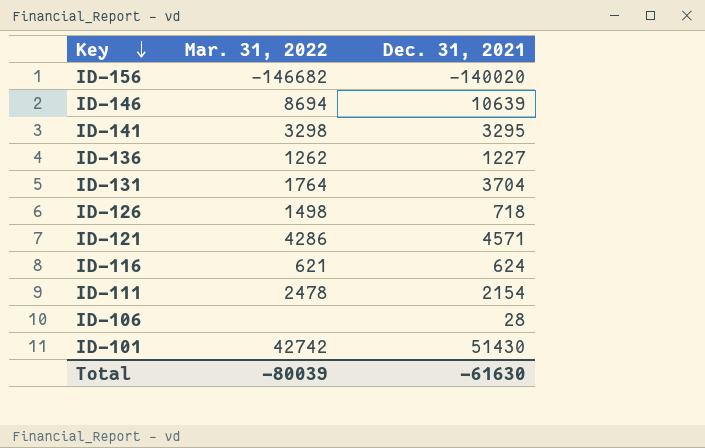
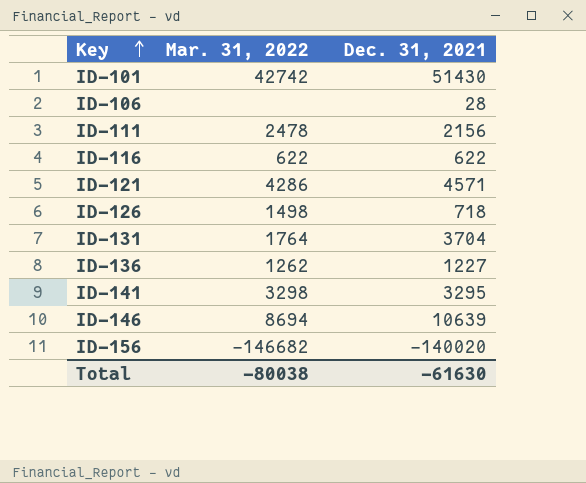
row order: Key descending -> Key ascending
ID-111 | Dec. 31, 2021: 2154 -> 2156
ID-116 | Mar. 31, 2022: 621 -> 622
ID-116 | Dec. 31, 2021: 624 -> 622
Total | Mar. 31, 2022: -80039 -> -80038

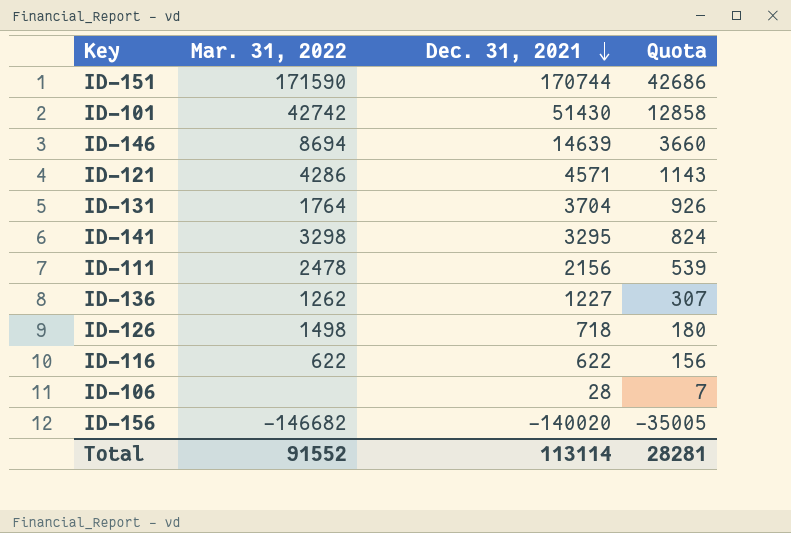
row order: Key ascending -> Dec. 31, 2021 descending
column Quota | formula: none -> [Dec. 31, 2021] * 0.25
row ID-151: none -> 171590 | 170744 | 42686
ID-146 | Dec. 31, 2021: 10639 -> 14639
Total | Mar. 31, 2022: -80038 -> 91552
Total | Dec. 31, 2021: -61630 -> 113114

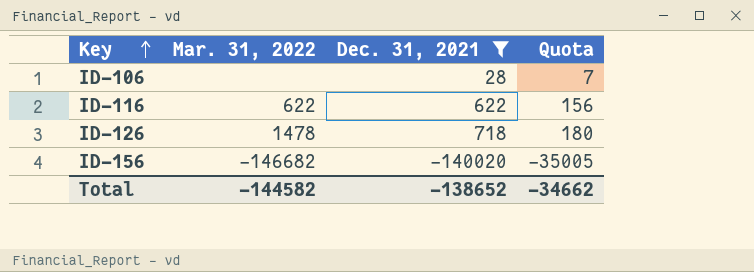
filter: none -> Dec. 31, 2021 <= 718
row order: Dec. 31, 2021 descending -> Key ascending
ID-126 | Mar. 31, 2022: 1498 -> 1478
Total | Mar. 31, 2022: 91552 -> -144582
Total | Dec. 31, 2021: 113114 -> -138652
Total | Quota: 28281 -> -34662

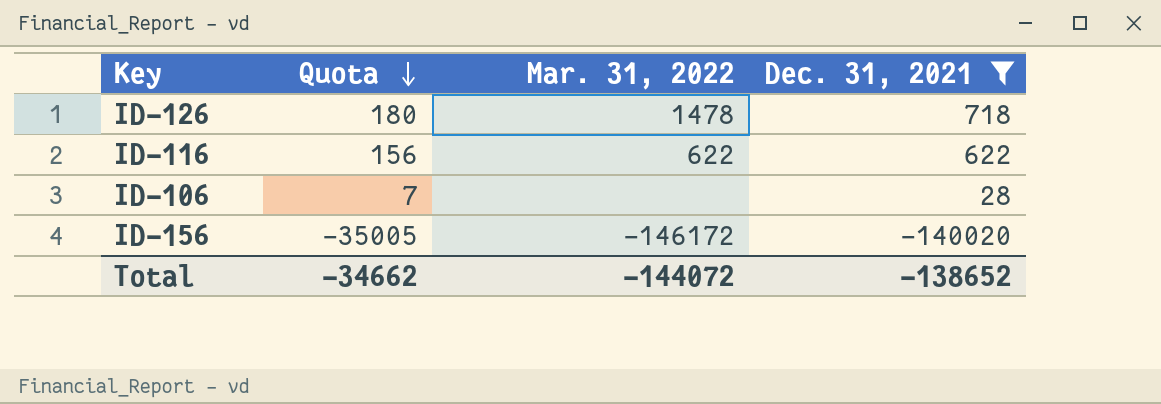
row order: Key ascending -> Quota descending
column Quota | position: 4 -> 2
ID-156 | Mar. 31, 2022: -146682 -> -146172
Total | Mar. 31, 2022: -144582 -> -144072

